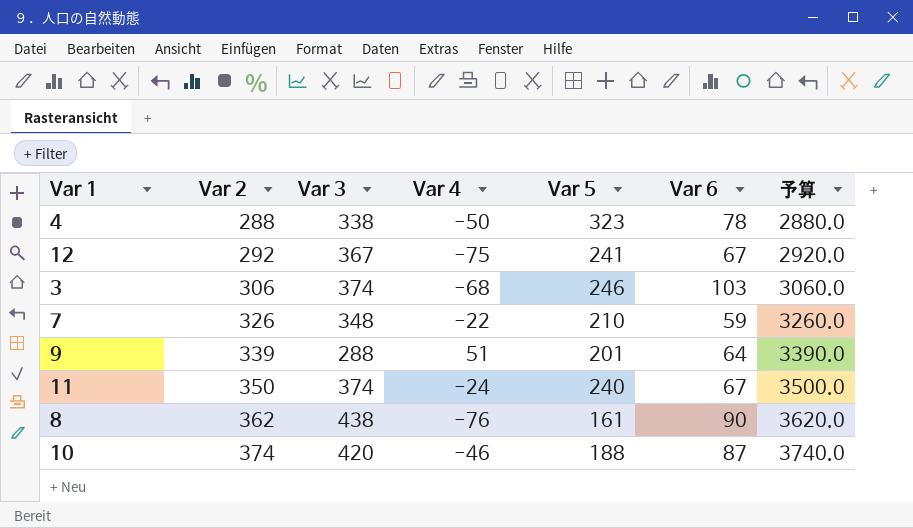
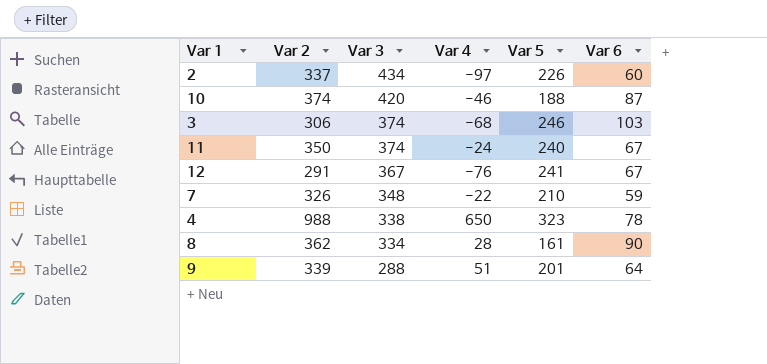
row order: Var 2 ascending -> Var 3 descending
column 予算 | formula: [Var 2] * 10 -> none
row 2: none -> 337 | 434 | -97 | 226 | 60
12 | Var 2: 292 -> 291
12 | Var 4: -75 -> -76
4 | Var 2: 288 -> 988
4 | Var 4: -50 -> 650
8 | Var 3: 438 -> 334
8 | Var 4: -76 -> 28

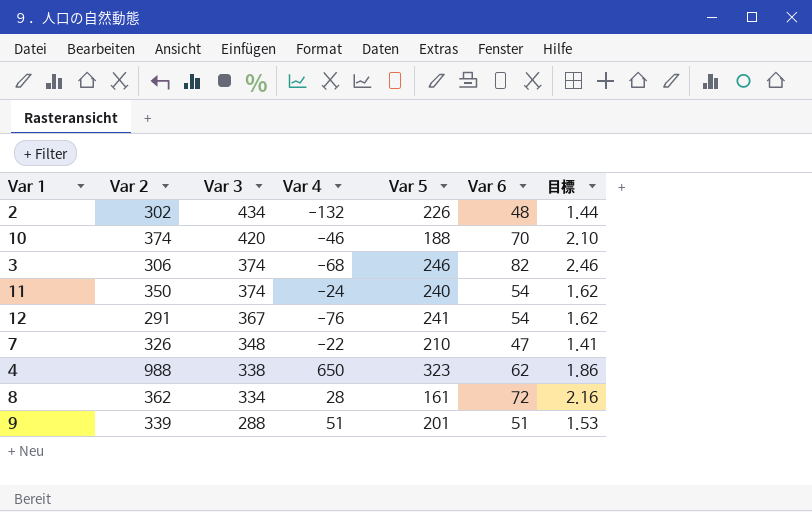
column 目標 | formula: none -> [Var 6] * 0.03
2 | Var 2: 337 -> 302
2 | Var 4: -97 -> -132
2 | Var 6: 60 -> 48
10 | Var 6: 87 -> 70
3 | Var 6: 103 -> 82
11 | Var 6: 67 -> 54
12 | Var 6: 67 -> 54
7 | Var 6: 59 -> 47
4 | Var 6: 78 -> 62
8 | Var 6: 90 -> 72
9 | Var 6: 64 -> 51

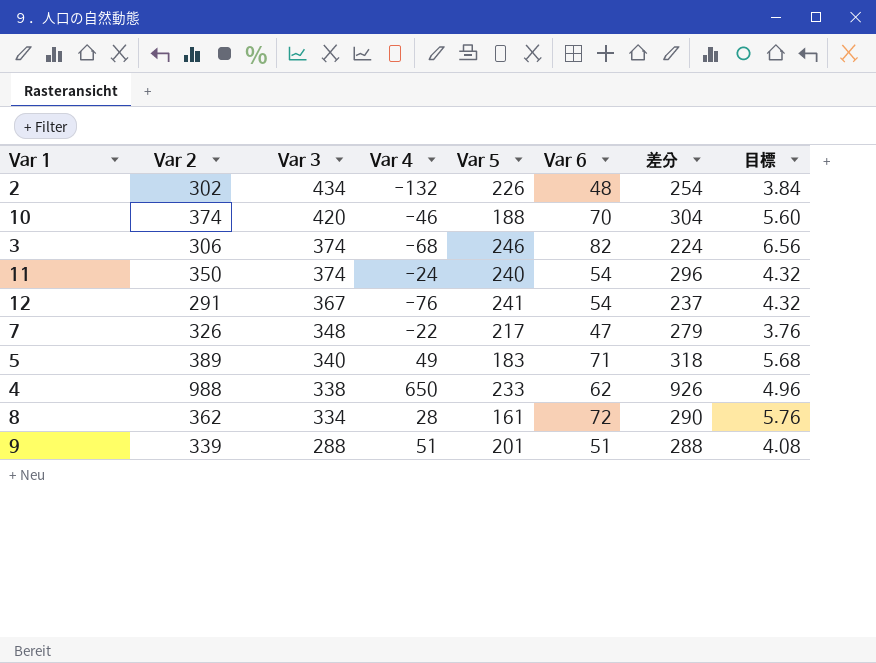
column 差分 | formula: none -> [Var 2] - [Var 6]
column 目標 | formula: [Var 6] * 0.03 -> [Var 6] * 0.08
7 | Var 5: 210 -> 217
row 5: none -> 389 | 340 | 49 | 183 | 71 | 318 | 5.68
4 | Var 5: 323 -> 233

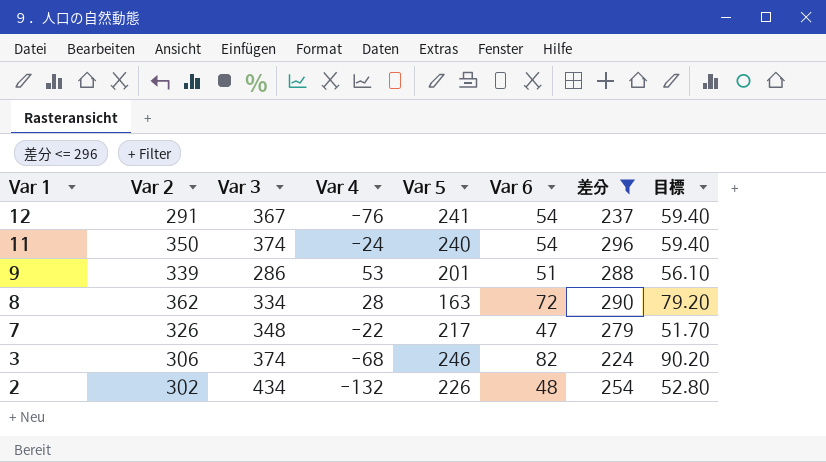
filter: none -> 差分 <= 296
row order: Var 3 descending -> Var 1 descending
column 目標 | formula: [Var 6] * 0.08 -> [Var 6] * 1.1
9 | Var 3: 288 -> 286
9 | Var 4: 51 -> 53
8 | Var 5: 161 -> 163

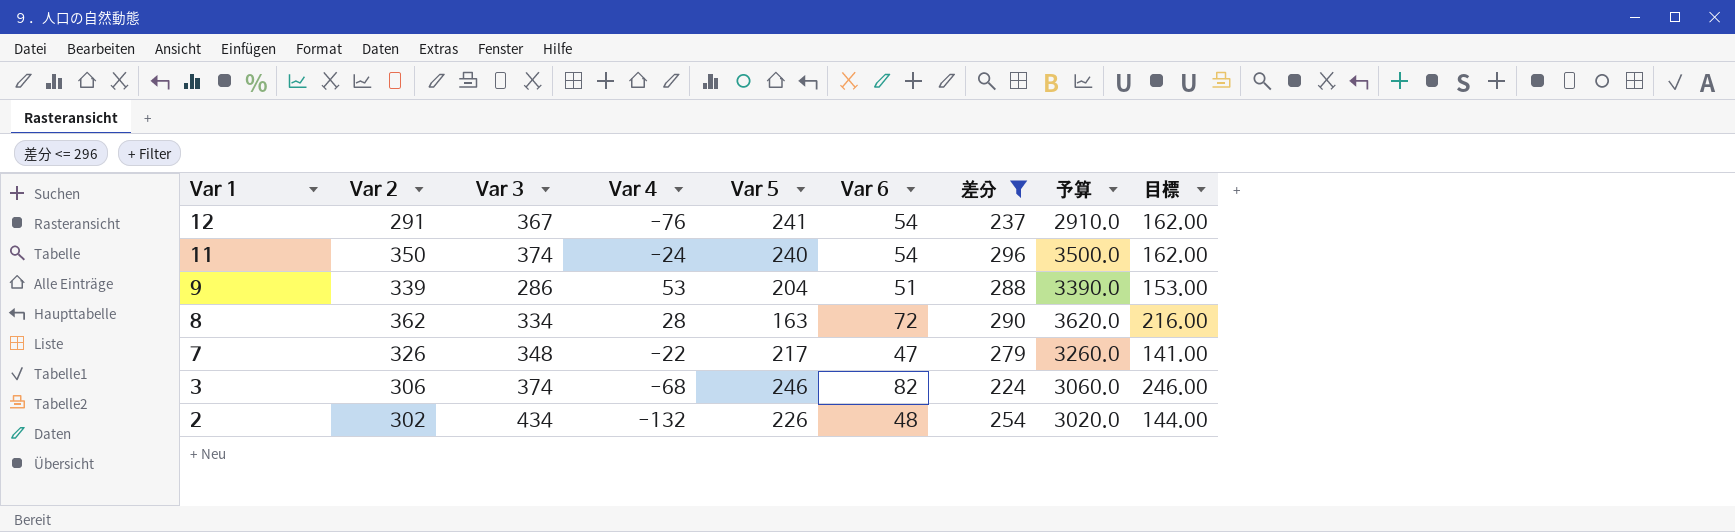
column 予算 | formula: none -> [Var 2] * 10
column 目標 | formula: [Var 6] * 1.1 -> [Var 6] * 3
9 | Var 5: 201 -> 204

